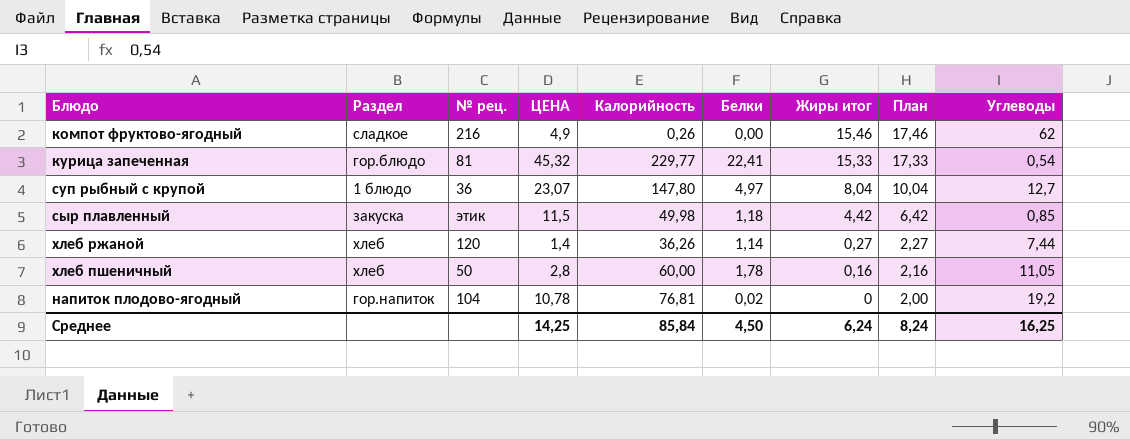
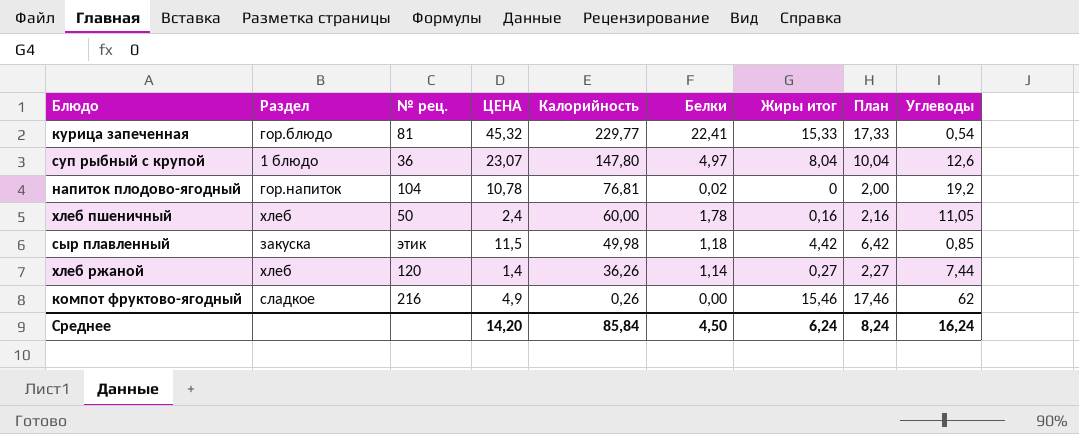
row order: Жиры итог descending -> Калорийность descending
суп рыбный с крупой | Углеводы: 12,7 -> 12,6
хлеб пшеничный | ЦЕНА: 2,8 -> 2,4
Среднее | ЦЕНА: 14,25 -> 14,20
Среднее | Углеводы: 16,25 -> 16,24

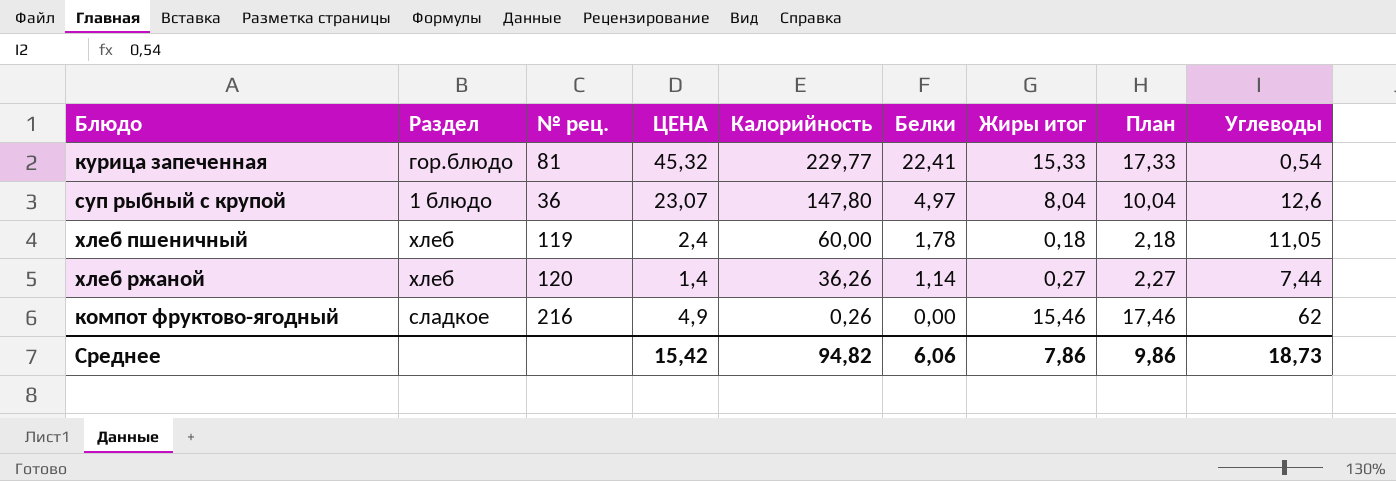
row напиток плодово-ягодный: гор.напиток | 104 | 10,78 | 76,81 | 0,02 | 0 | 2,00 | 19,2 -> none
row сыр плавленный: закуска | этик | 11,5 | 49,98 | 1,18 | 4,42 | 6,42 | 0,85 -> none
хлеб пшеничный | № рец.: 50 -> 119
хлеб пшеничный | Жиры итог: 0,16 -> 0,18
хлеб пшеничный | План: 2,16 -> 2,18
Среднее | ЦЕНА: 14,20 -> 15,42
Среднее | Калорийность: 85,84 -> 94,82
Среднее | Белки: 4,50 -> 6,06
Среднее | Жиры итог: 6,24 -> 7,86
Среднее | План: 8,24 -> 9,86
Среднее | Углеводы: 16,24 -> 18,73

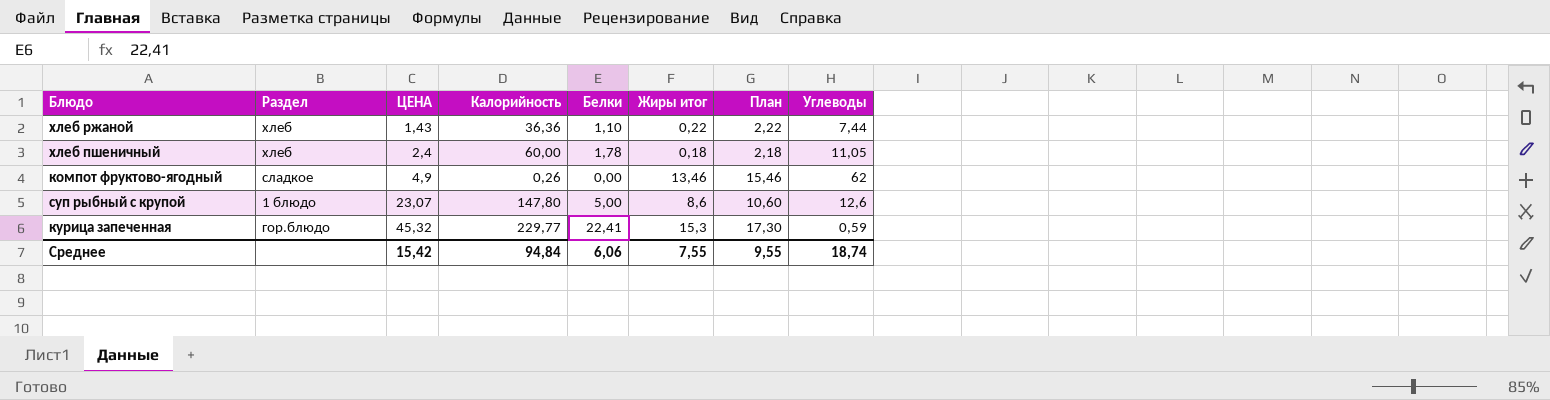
row order: Калорийность descending -> ЦЕНА ascending
column № рец. | position: 3 -> none
хлеб ржаной | ЦЕНА: 1,4 -> 1,43
хлеб ржаной | Калорийность: 36,26 -> 36,36
хлеб ржаной | Белки: 1,14 -> 1,10
хлеб ржаной | Жиры итог: 0,27 -> 0,22
хлеб ржаной | План: 2,27 -> 2,22
компот фруктово-ягодный | Жиры итог: 15,46 -> 13,46
компот фруктово-ягодный | План: 17,46 -> 15,46
суп рыбный с крупой | Белки: 4,97 -> 5,00
суп рыбный с крупой | Жиры итог: 8,04 -> 8,6
суп рыбный с крупой | План: 10,04 -> 10,60
курица запеченная | Жиры итог: 15,33 -> 15,3
курица запеченная | План: 17,33 -> 17,30
курица запеченная | Углеводы: 0,54 -> 0,59
Среднее | Калорийность: 94,82 -> 94,84
Среднее | Жиры итог: 7,86 -> 7,55
Среднее | План: 9,86 -> 9,55
Среднее | Углеводы: 18,73 -> 18,74

